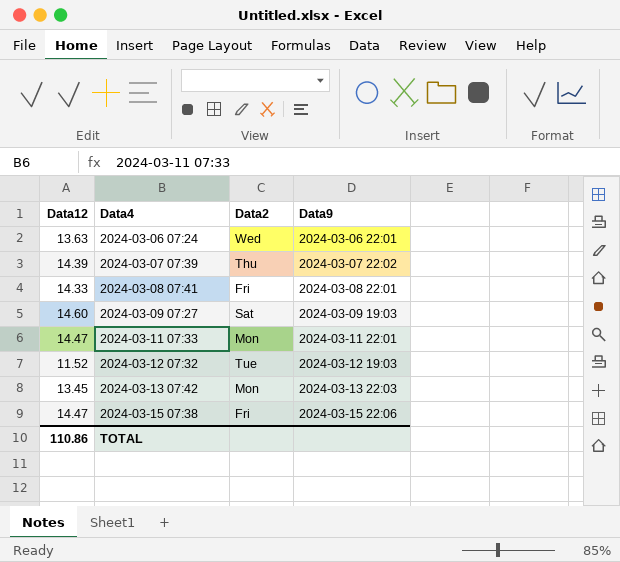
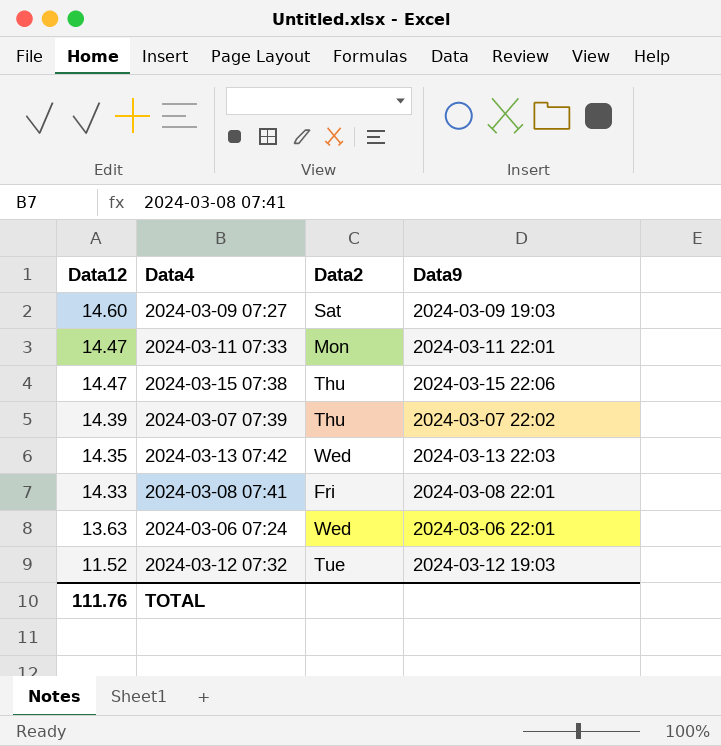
row order: Data4 ascending -> Data12 descending
2024-03-15 07:38 | Data2: Fri -> Thu
2024-03-13 07:42 | Data12: 13.45 -> 14.35
2024-03-13 07:42 | Data2: Mon -> Wed
TOTAL | Data12: 110.86 -> 111.76

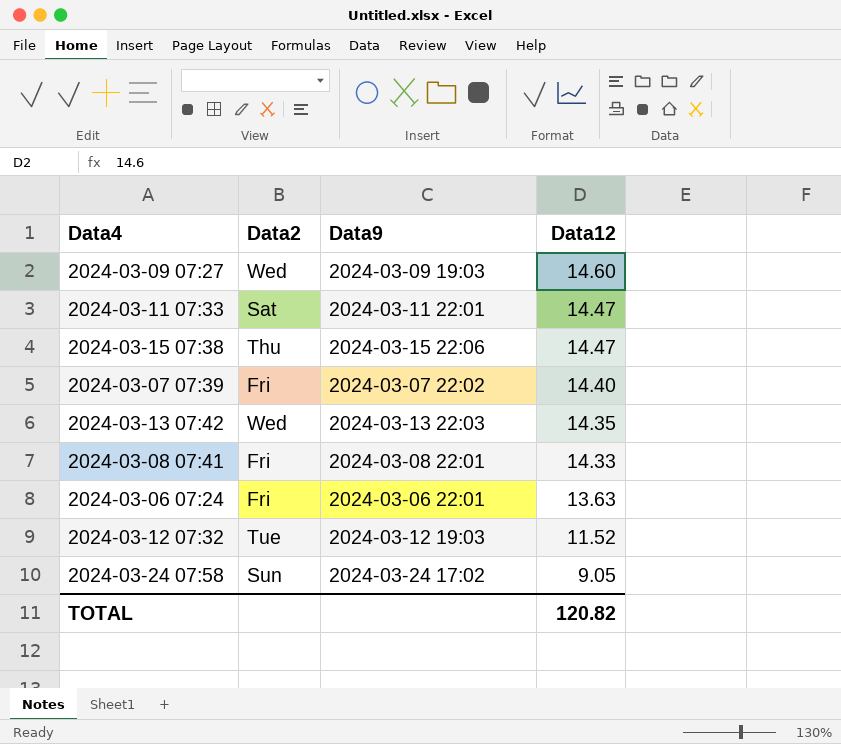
column Data12 | position: 1 -> 4
2024-03-09 07:27 | Data2: Sat -> Wed
2024-03-11 07:33 | Data2: Mon -> Sat
2024-03-07 07:39 | Data2: Thu -> Fri
2024-03-07 07:39 | Data12: 14.39 -> 14.40
2024-03-06 07:24 | Data2: Wed -> Fri
row 2024-03-24 07:58: none -> Sun | 2024-03-24 17:02 | 9.05
TOTAL | Data12: 111.76 -> 120.82

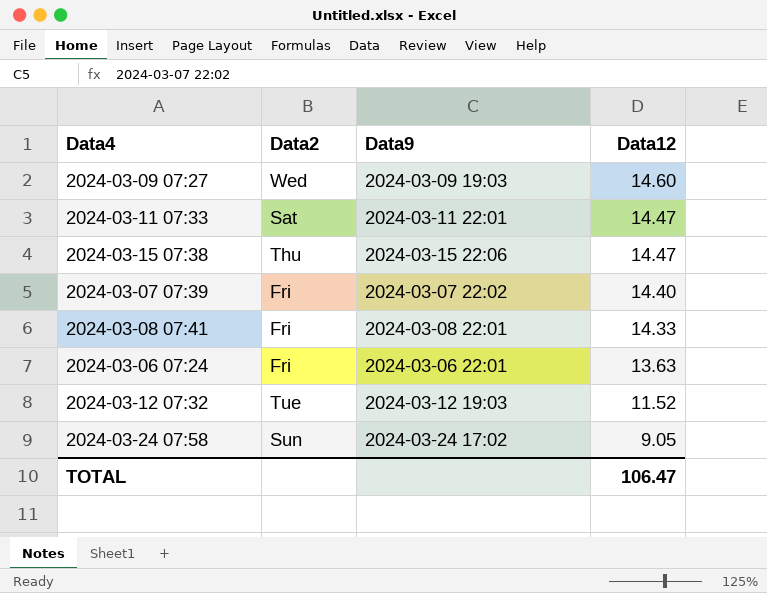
row 2024-03-13 07:42: Wed | 2024-03-13 22:03 | 14.35 -> none
TOTAL | Data12: 120.82 -> 106.47

